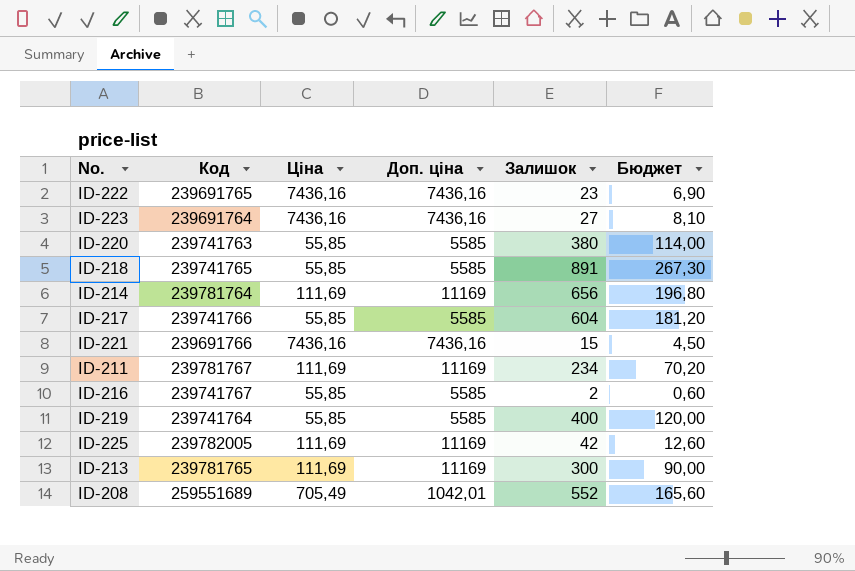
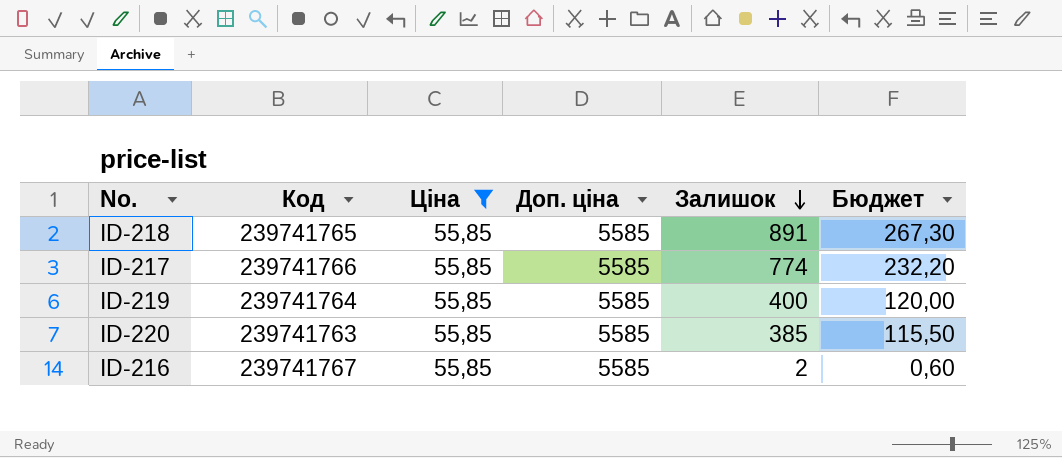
filter: none -> Ціна = 55,85
row order: none -> Залишок descending
ID-217 | Залишок: 604 -> 774
ID-217 | Бюджет: 181,20 -> 232,20
ID-220 | Залишок: 380 -> 385
ID-220 | Бюджет: 114,00 -> 115,50

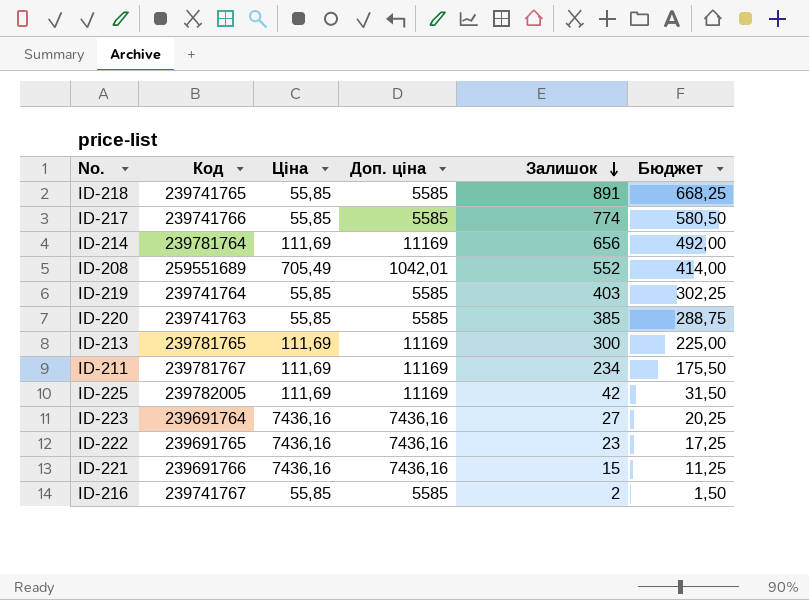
filter: Ціна = 55,85 -> none
column Бюджет | formula: [Залишок] * 0,3 -> [Залишок] * 0,75
ID-219 | Залишок: 400 -> 403

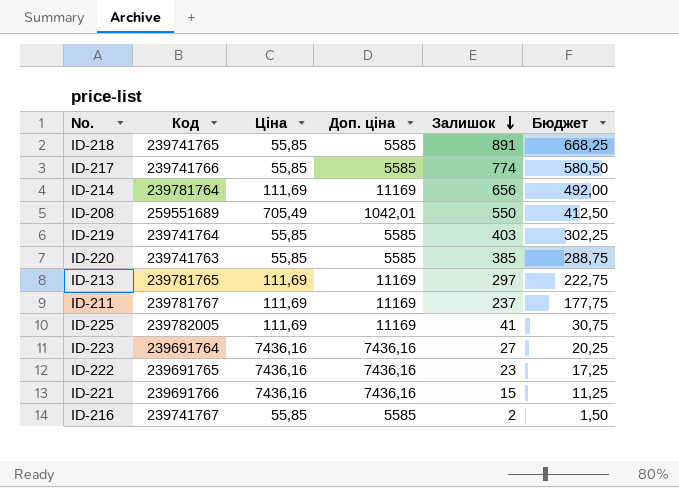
ID-208 | Залишок: 552 -> 550
ID-208 | Бюджет: 414,00 -> 412,50
ID-213 | Залишок: 300 -> 297
ID-213 | Бюджет: 225,00 -> 222,75
ID-211 | Залишок: 234 -> 237
ID-211 | Бюджет: 175,50 -> 177,75
ID-225 | Залишок: 42 -> 41
ID-225 | Бюджет: 31,50 -> 30,75

